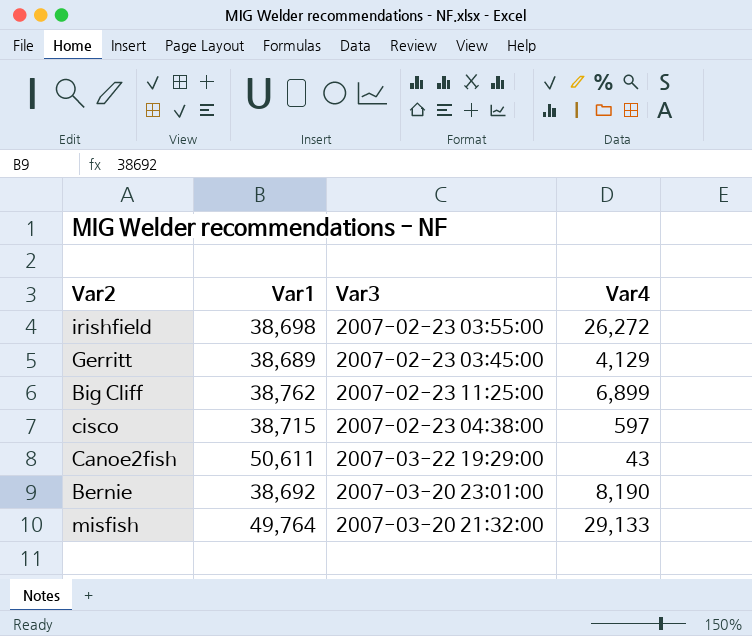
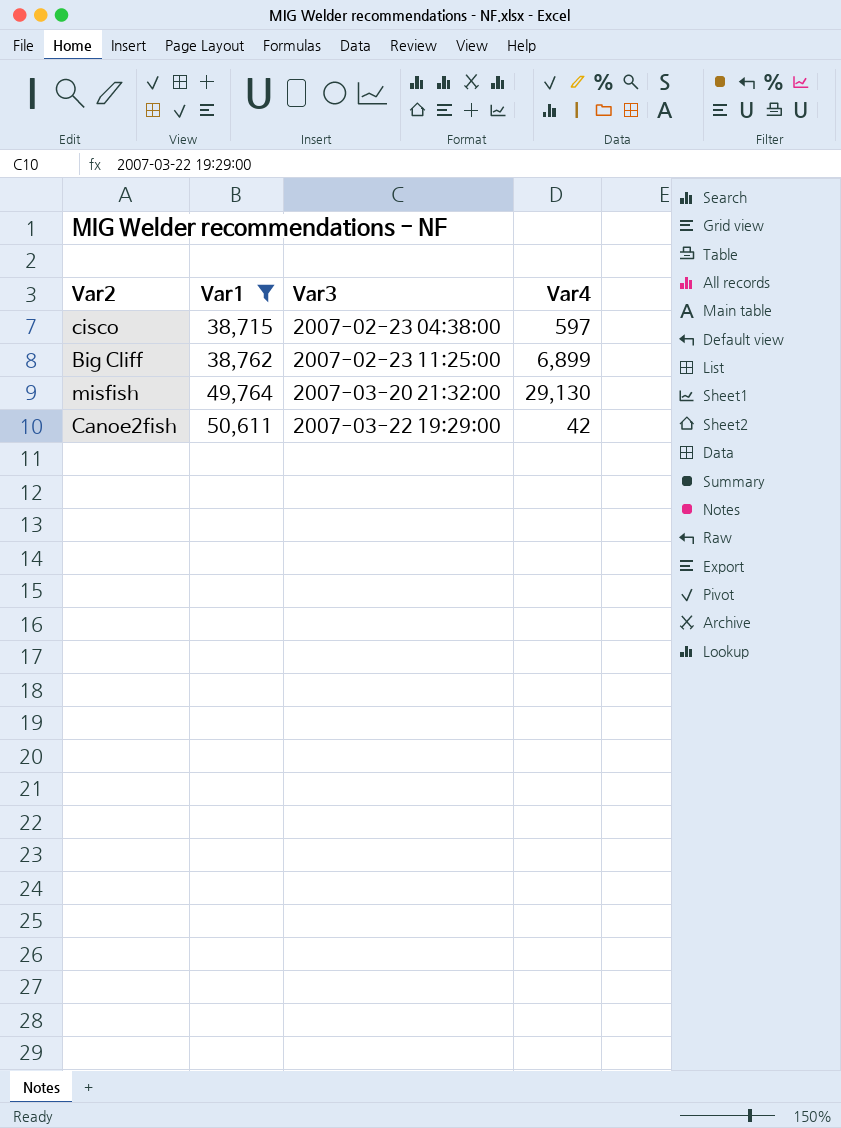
filter: none -> Var1 >= 38,715
row order: none -> Var1 ascending
misfish | Var4: 29,133 -> 29,130
Canoe2fish | Var4: 43 -> 42

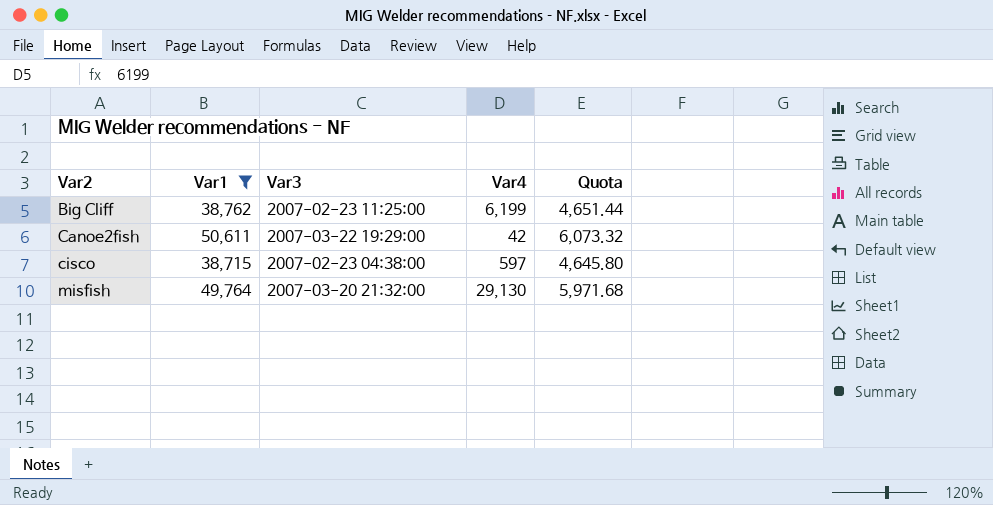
row order: Var1 ascending -> Var2 ascending
column Quota | formula: none -> [Var1] * 0.12
Big Cliff | Var4: 6,899 -> 6,199

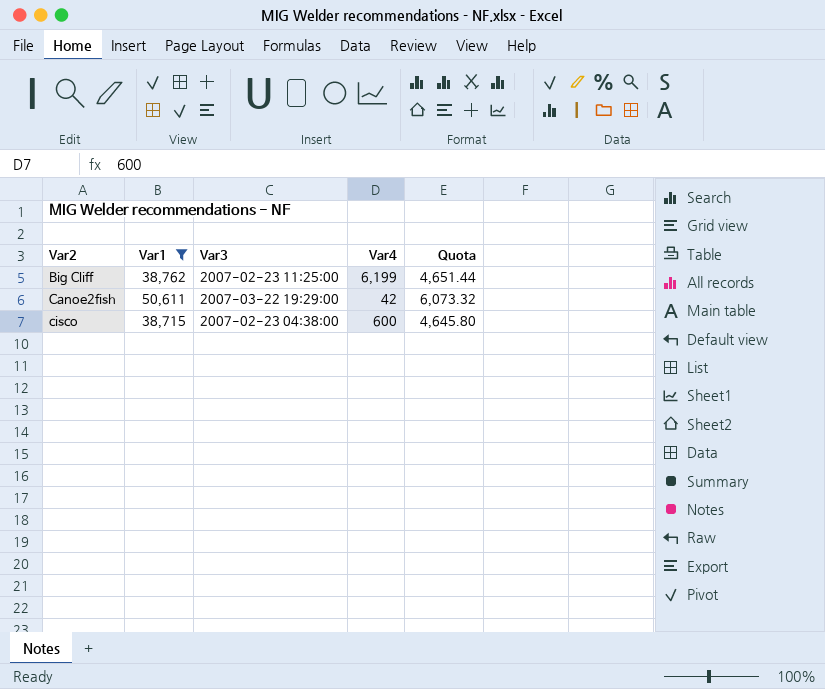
row misfish: 49,764 | 2007-03-20 21:32:00 | 29,130 | 5,971.68 -> none
cisco | Var4: 597 -> 600

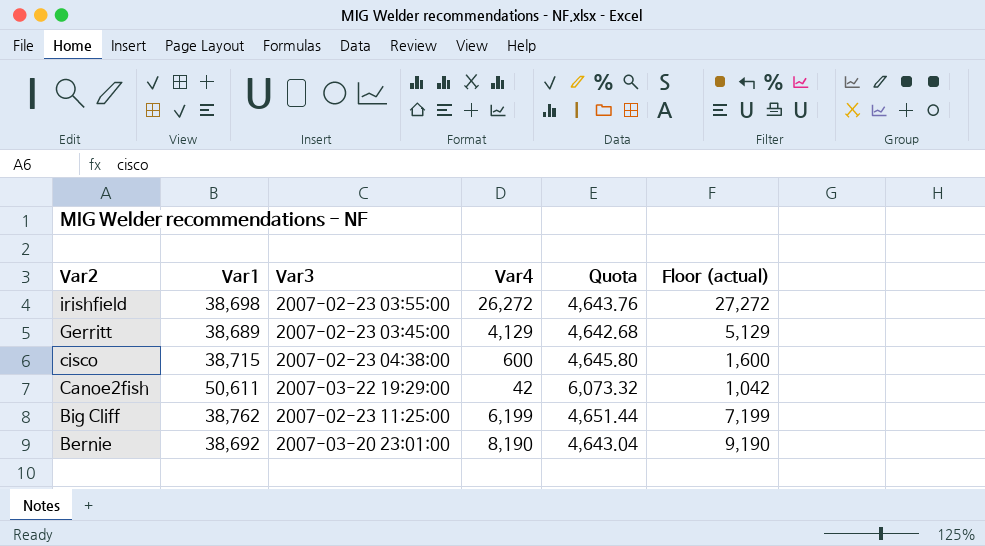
filter: Var1 >= 38,715 -> none
row order: Var2 ascending -> Var2 descending
column Floor (actual) | formula: none -> [Var4] + 1000

